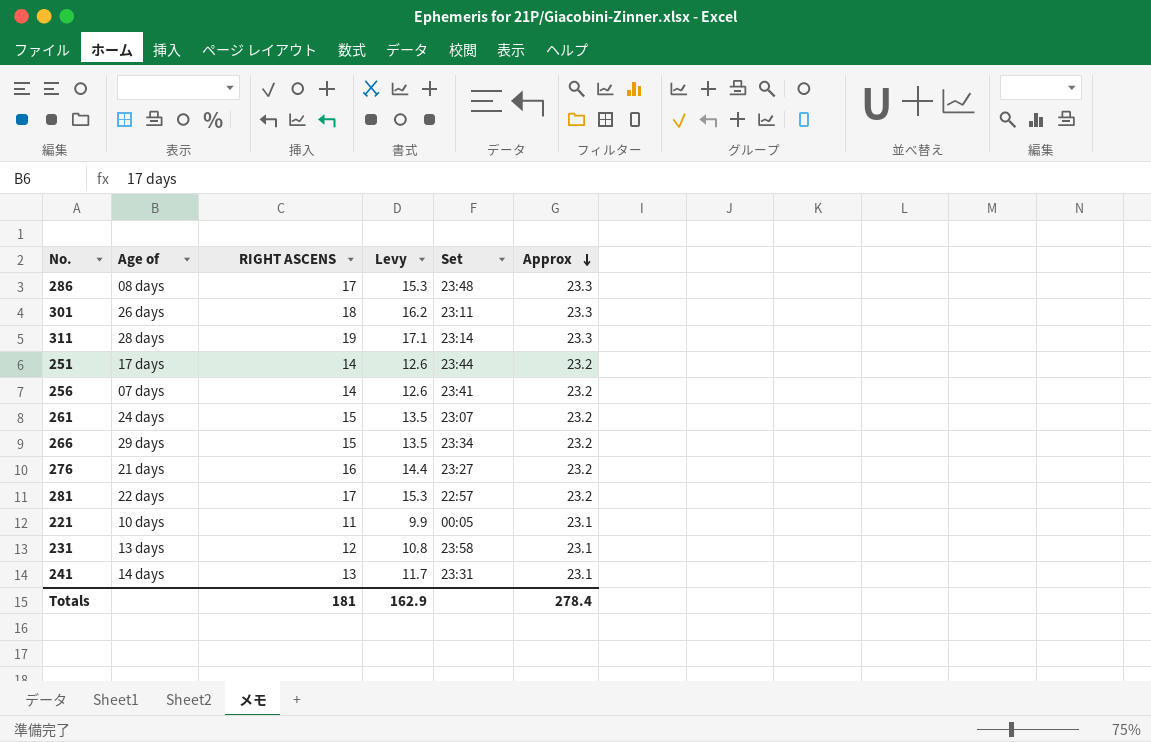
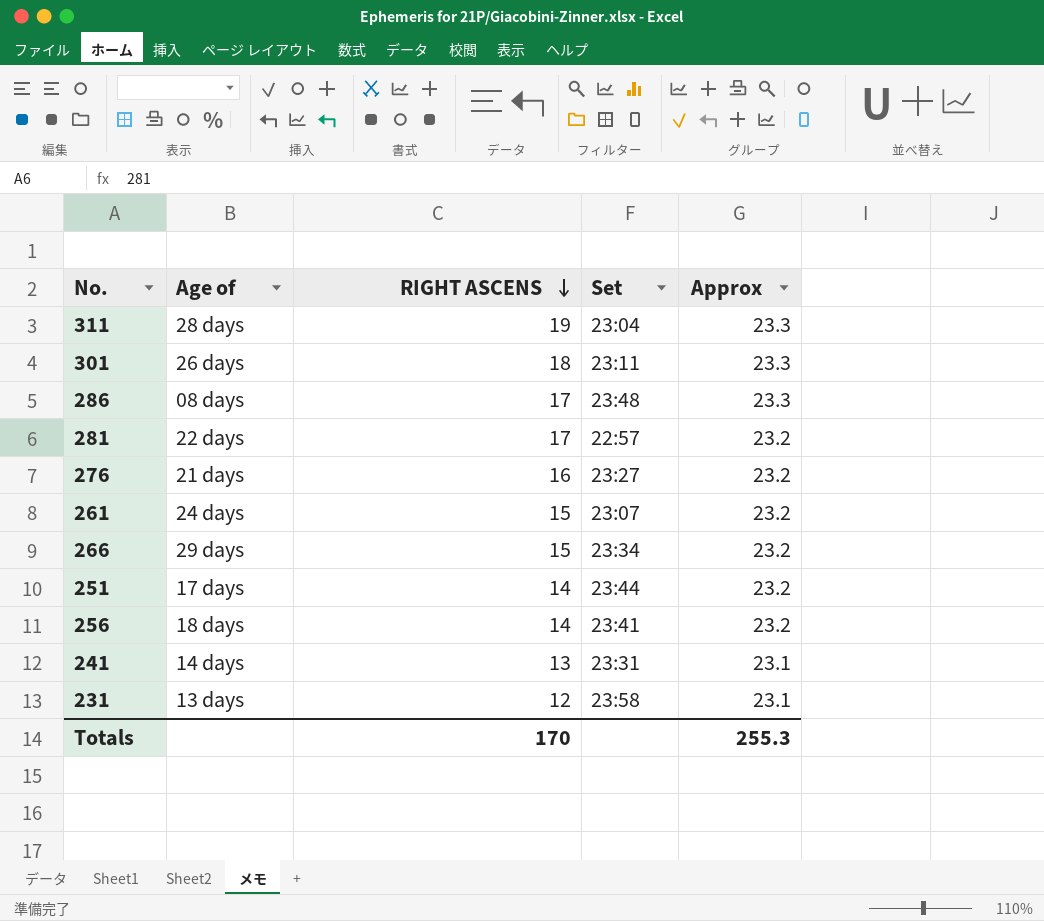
row order: Approx descending -> RIGHT ASCENS descending
column Levy | formula: [RIGHT ASCENS] * 0.9 -> none
row 221: 10 days | 11 | 9.9 | 00:05 | 23.1 -> none
311 | Set: 23:14 -> 23:04
256 | Age of: 07 days -> 18 days
Totals | RIGHT ASCENS: 181 -> 170
Totals | Approx: 278.4 -> 255.3

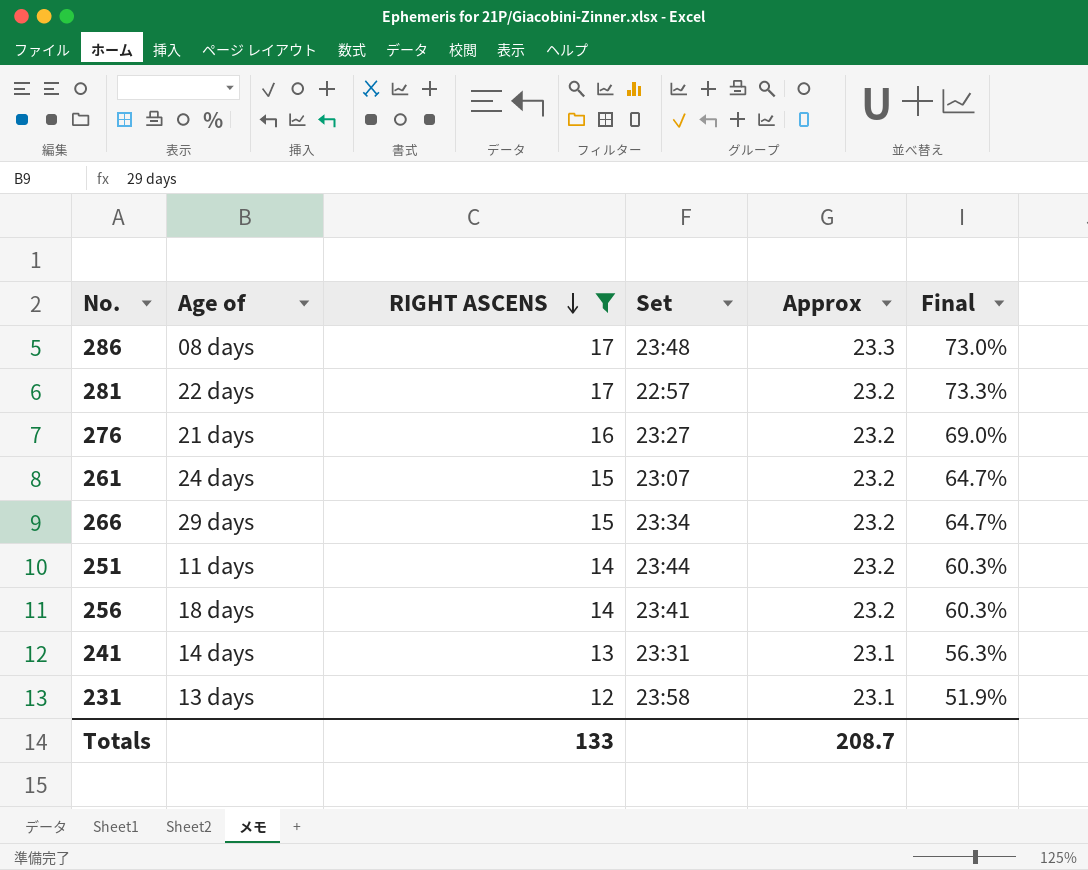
filter: none -> RIGHT ASCENS <= 17
column Final | formula: none -> [RIGHT ASCENS] / [Approx]
251 | Age of: 17 days -> 11 days
Totals | RIGHT ASCENS: 170 -> 133
Totals | Approx: 255.3 -> 208.7

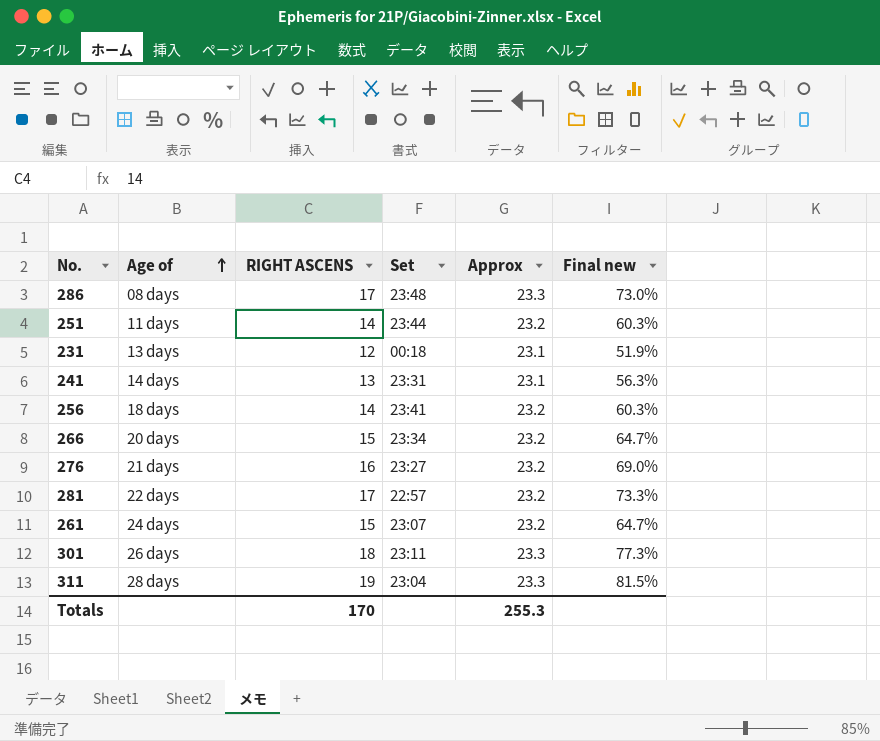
filter: RIGHT ASCENS <= 17 -> none
row order: RIGHT ASCENS descending -> Age of ascending
column name: Final -> Final new
231 | Set: 23:58 -> 00:18
266 | Age of: 29 days -> 20 days
Totals | RIGHT ASCENS: 133 -> 170
Totals | Approx: 208.7 -> 255.3

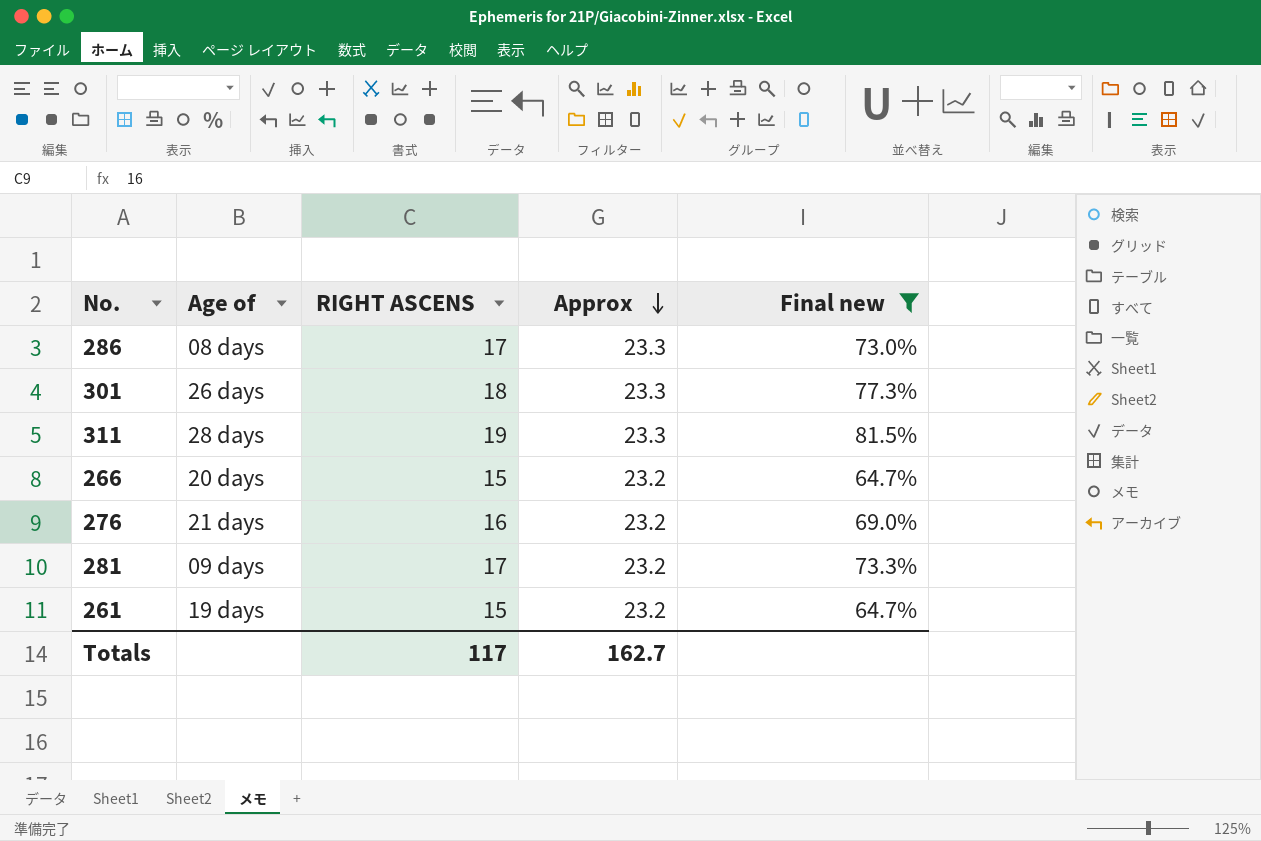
filter: none -> Final new >= 64.7%
row order: Age of ascending -> Approx descending
column Set | position: 4 -> none
281 | Age of: 22 days -> 09 days
261 | Age of: 24 days -> 19 days
Totals | RIGHT ASCENS: 170 -> 117
Totals | Approx: 255.3 -> 162.7

